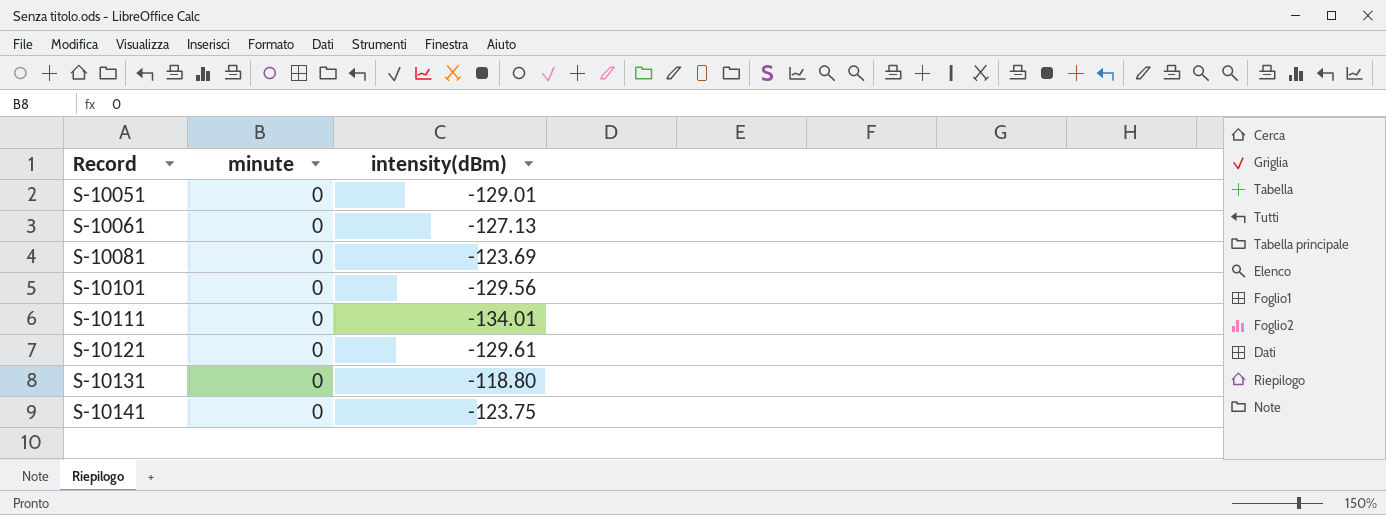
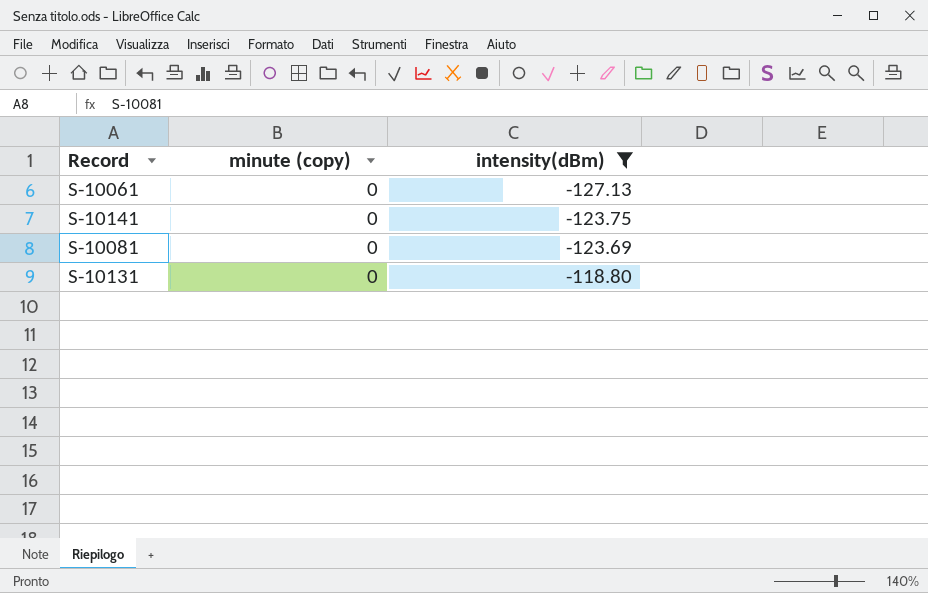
filter: none -> intensity(dBm) >= -127.13
row order: Record ascending -> intensity(dBm) ascending
column name: minute -> minute (copy)

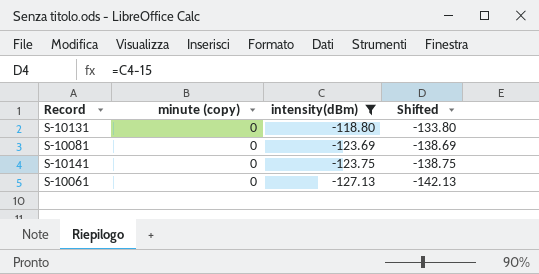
row order: intensity(dBm) ascending -> intensity(dBm) descending
column Shifted | formula: none -> [intensity(dBm)] - 15

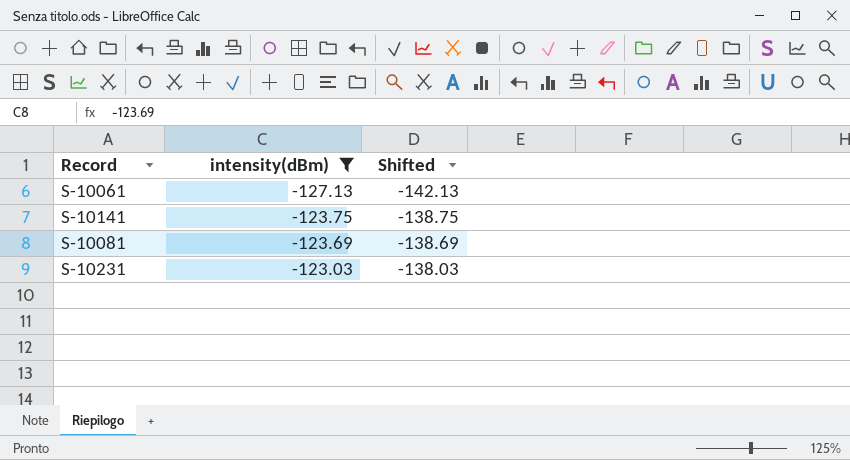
row order: intensity(dBm) descending -> intensity(dBm) ascending
column minute (copy) | position: 2 -> none
row S-10131: 0 | -118.80 | -133.80 -> none
row S-10231: none -> -123.03 | -138.03

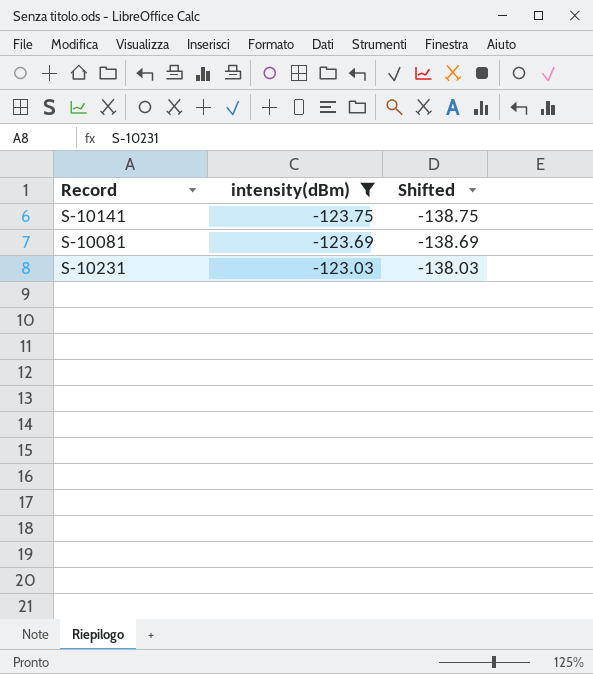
row S-10061: -127.13 | -142.13 -> none

